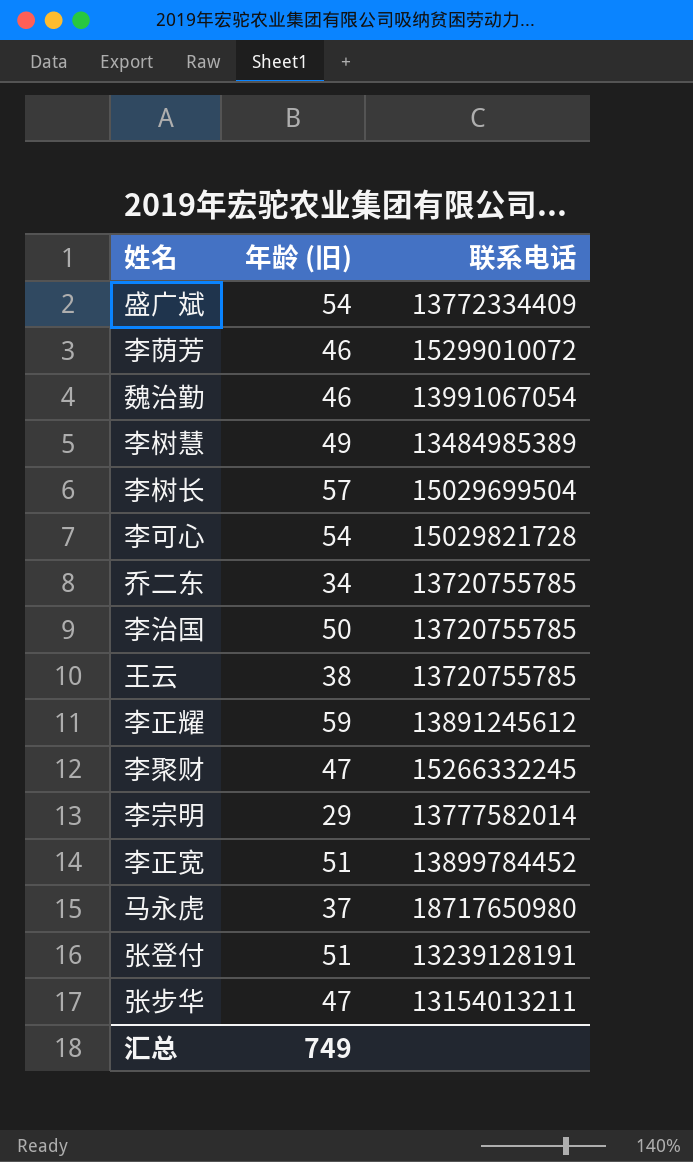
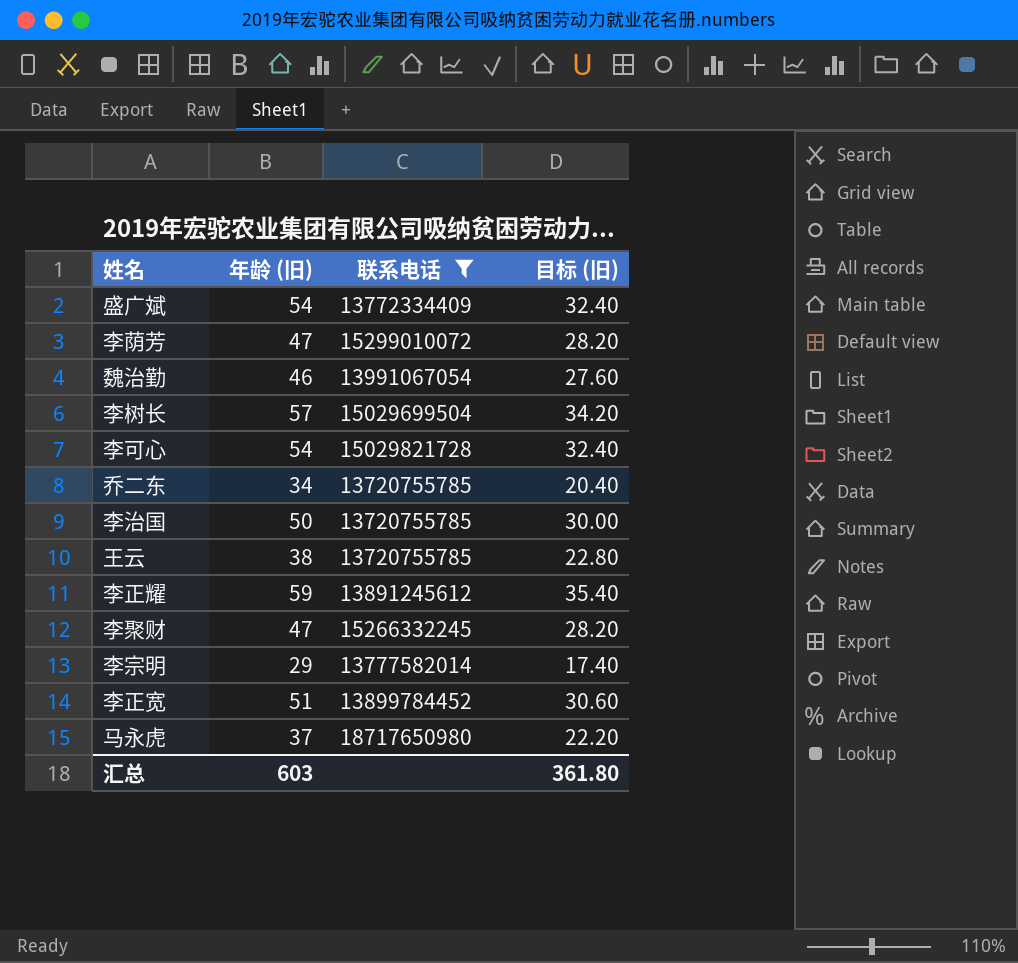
filter: none -> 联系电话 >= 13720755785
column 目标 (旧) | formula: none -> [年龄 (旧)] * 0.6
李荫芳 | 年龄 (旧): 46 -> 47
汇总 | 年龄 (旧): 749 -> 603

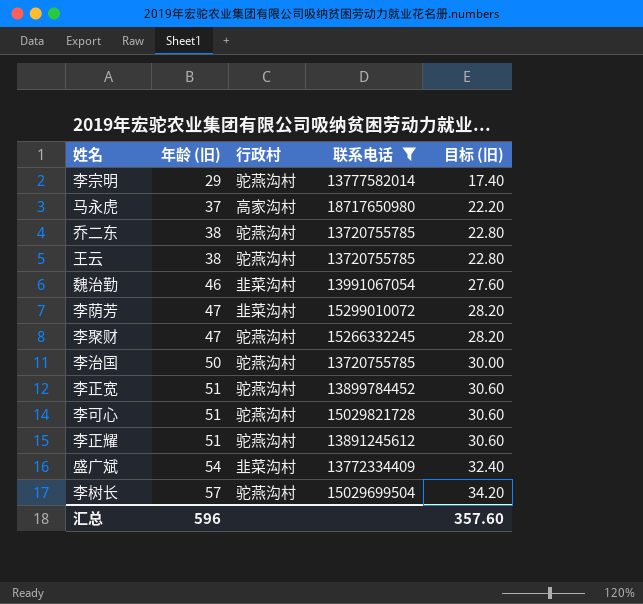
row order: none -> 年龄 (旧) ascending
column 行政村 | position: none -> 3
乔二东 | 年龄 (旧): 34 -> 38
乔二东 | 目标 (旧): 20.40 -> 22.80
李可心 | 年龄 (旧): 54 -> 51
李可心 | 目标 (旧): 32.40 -> 30.60
李正耀 | 年龄 (旧): 59 -> 51
李正耀 | 目标 (旧): 35.40 -> 30.60
汇总 | 年龄 (旧): 603 -> 596
汇总 | 目标 (旧): 361.80 -> 357.60

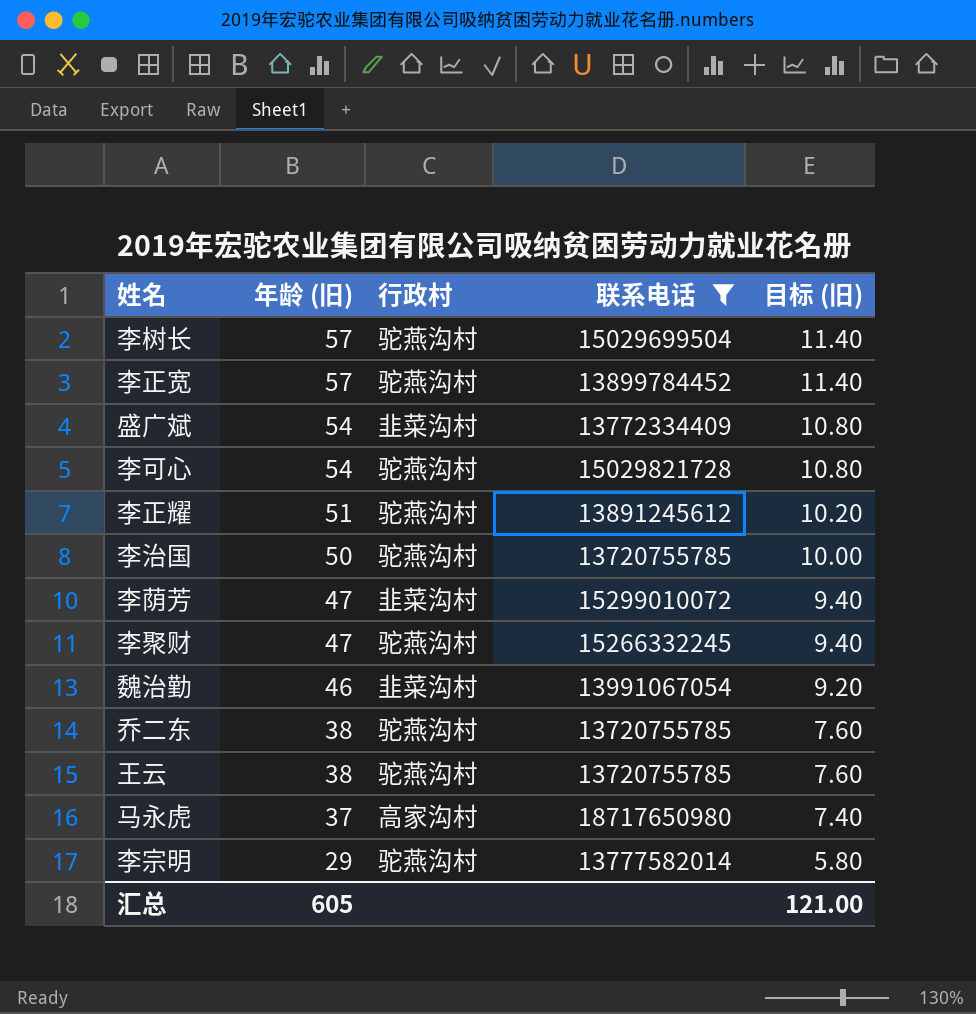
row order: 年龄 (旧) ascending -> 年龄 (旧) descending
column 目标 (旧) | formula: [年龄 (旧)] * 0.6 -> [年龄 (旧)] * 0.2
李正宽 | 年龄 (旧): 51 -> 57
李可心 | 年龄 (旧): 51 -> 54
汇总 | 年龄 (旧): 596 -> 605
汇总 | 目标 (旧): 357.60 -> 121.00

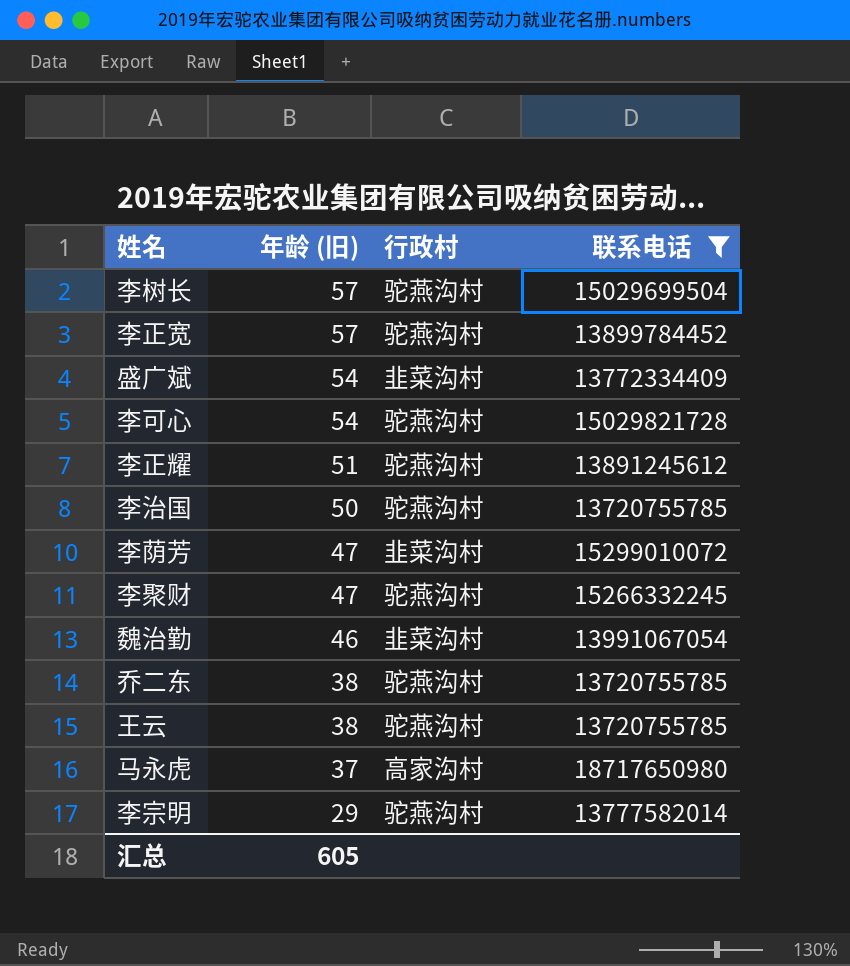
column 目标 (旧) | formula: [年龄 (旧)] * 0.2 -> none

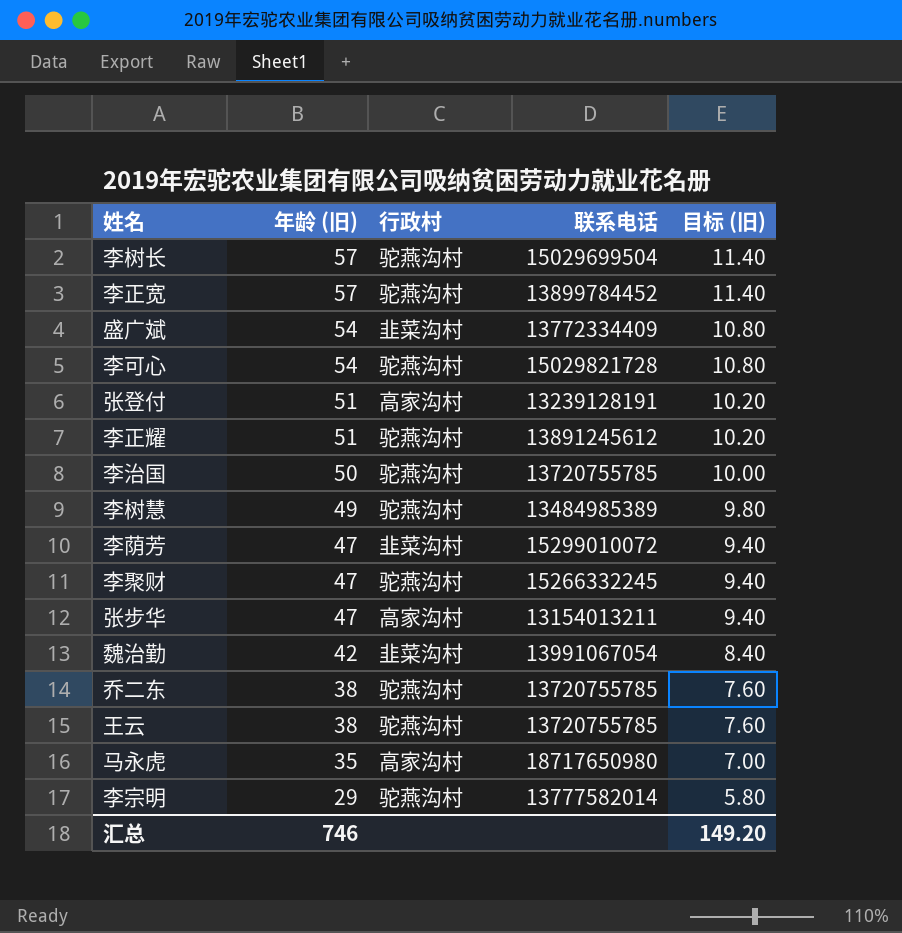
filter: 联系电话 >= 13720755785 -> none
column 目标 (旧) | formula: none -> [年龄 (旧)] * 0.2
魏治勤 | 年龄 (旧): 46 -> 42
马永虎 | 年龄 (旧): 37 -> 35
汇总 | 年龄 (旧): 605 -> 746

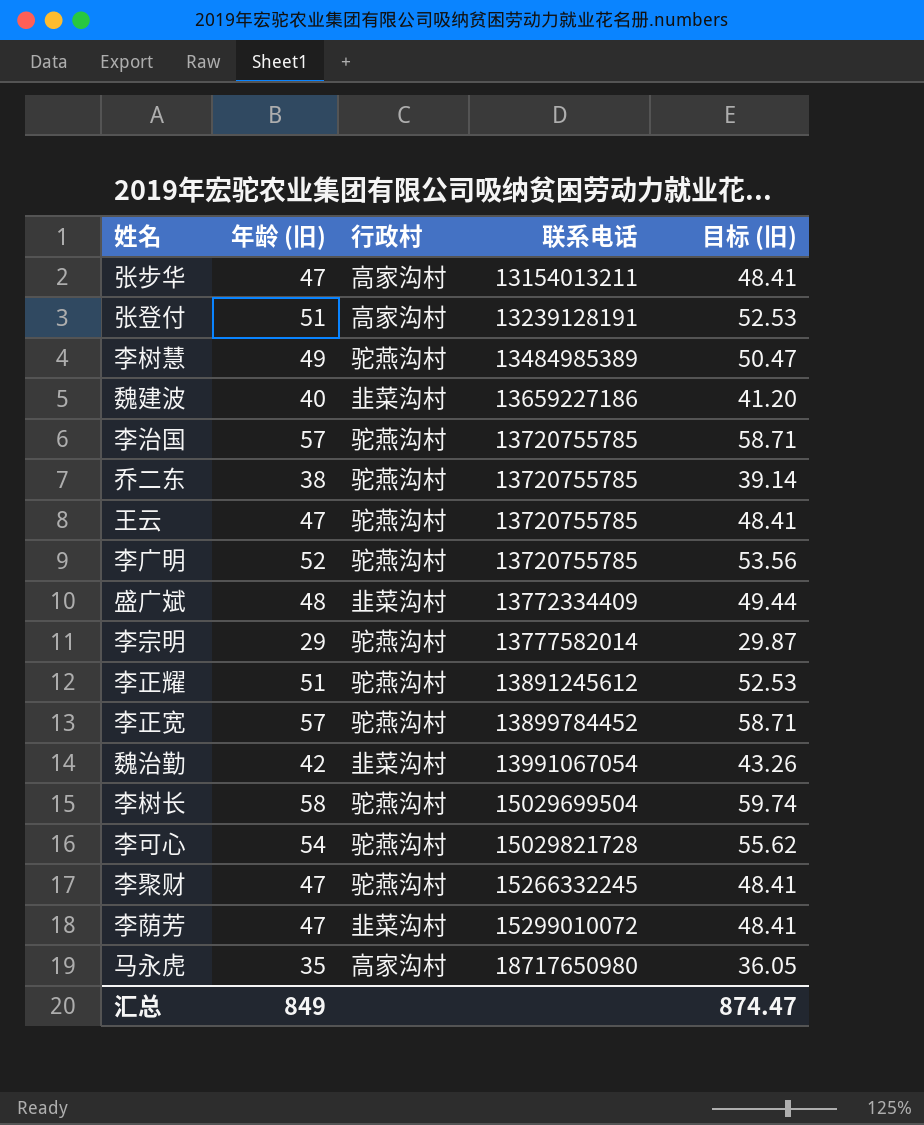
row order: 年龄 (旧) descending -> 联系电话 ascending
column 目标 (旧) | formula: [年龄 (旧)] * 0.2 -> [年龄 (旧)] * 1.03
row 魏建波: none -> 40 | 韭菜沟村 | 13659227186 | 41.20
李治国 | 年龄 (旧): 50 -> 57
王云 | 年龄 (旧): 38 -> 47
row 李广明: none -> 52 | 驼燕沟村 | 13720755785 | 53.56
盛广斌 | 年龄 (旧): 54 -> 48
李树长 | 年龄 (旧): 57 -> 58
汇总 | 年龄 (旧): 746 -> 849
汇总 | 目标 (旧): 149.20 -> 874.47

